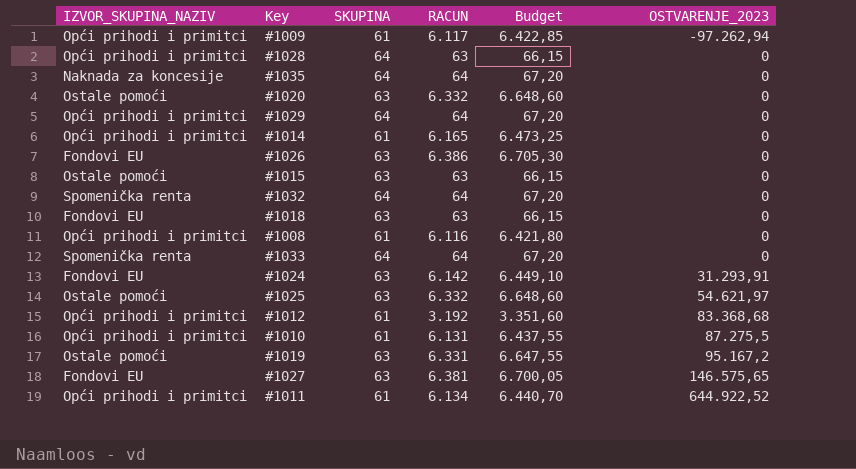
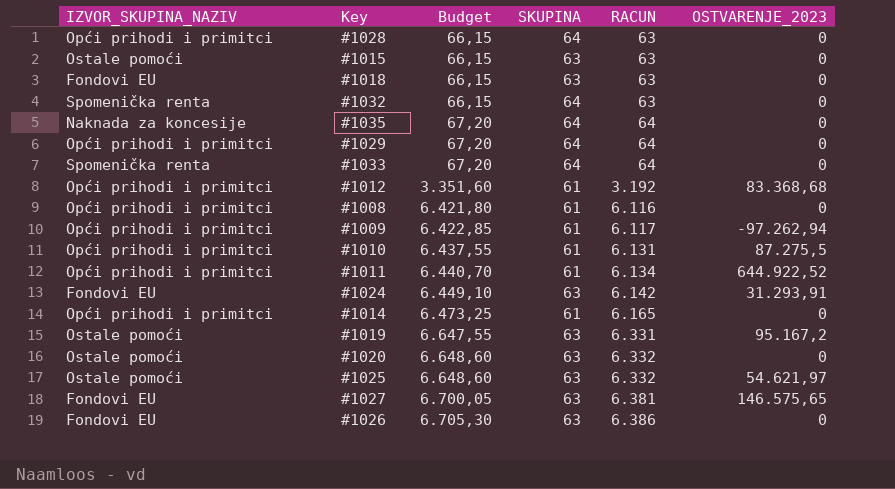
row order: OSTVARENJE_2023 ascending -> Budget ascending
column Budget | position: 5 -> 3
#1032 | Budget: 67,20 -> 66,15
#1032 | RACUN: 64 -> 63

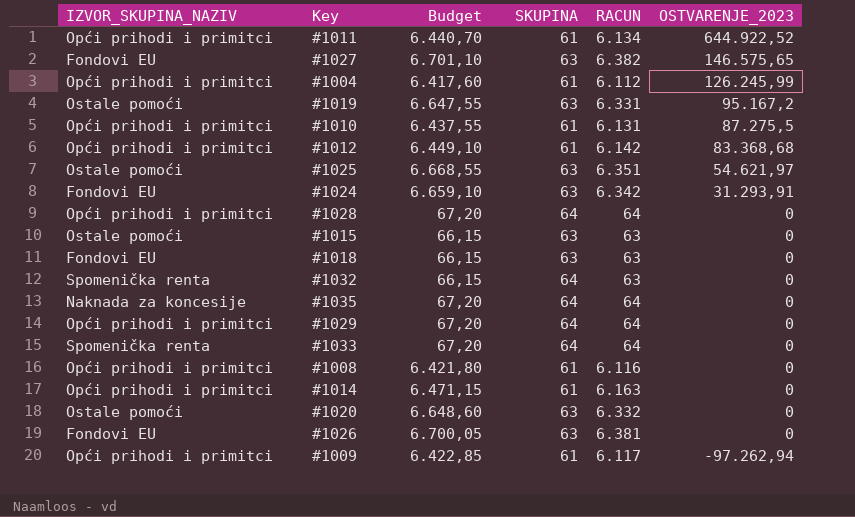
row order: Budget ascending -> OSTVARENJE_2023 descending
#1027 | Budget: 6.700,05 -> 6.701,10
#1027 | RACUN: 6.381 -> 6.382
row #1004: none -> Opći prihodi i primitci | 6.417,60 | 61 | 6.112 | 126.245,99
#1012 | Budget: 3.351,60 -> 6.449,10
#1012 | RACUN: 3.192 -> 6.142
#1025 | Budget: 6.648,60 -> 6.668,55
#1025 | RACUN: 6.332 -> 6.351
#1024 | Budget: 6.449,10 -> 6.659,10
#1024 | RACUN: 6.142 -> 6.342
#1028 | Budget: 66,15 -> 67,20
#1028 | RACUN: 63 -> 64
#1014 | Budget: 6.473,25 -> 6.471,15
#1014 | RACUN: 6.165 -> 6.163
#1026 | Budget: 6.705,30 -> 6.700,05
#1026 | RACUN: 6.386 -> 6.381

